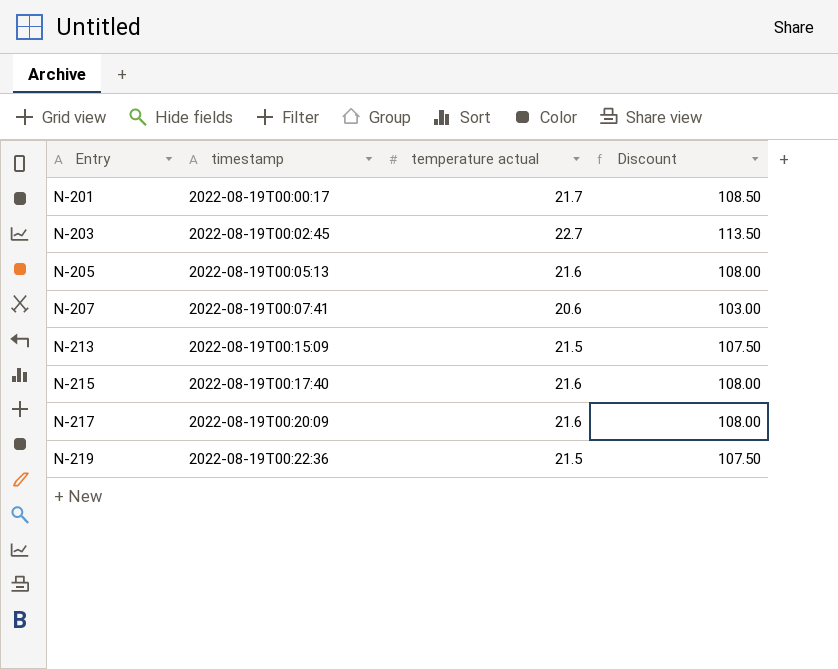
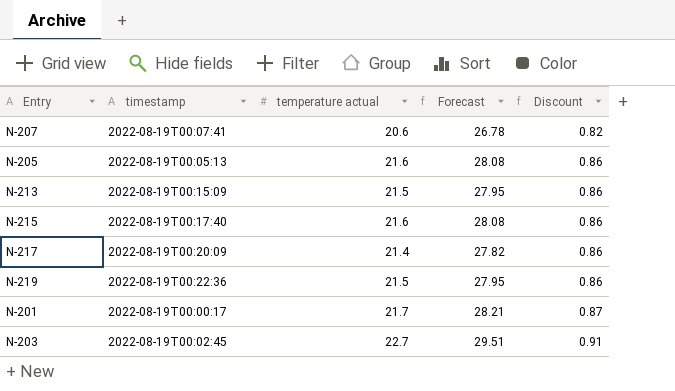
row order: Entry ascending -> Discount ascending
column Forecast | formula: none -> [temperature actual] * 1.3
column Discount | formula: [temperature actual] * 5 -> [temperature actual] * 0.04
N-217 | temperature actual: 21.6 -> 21.4

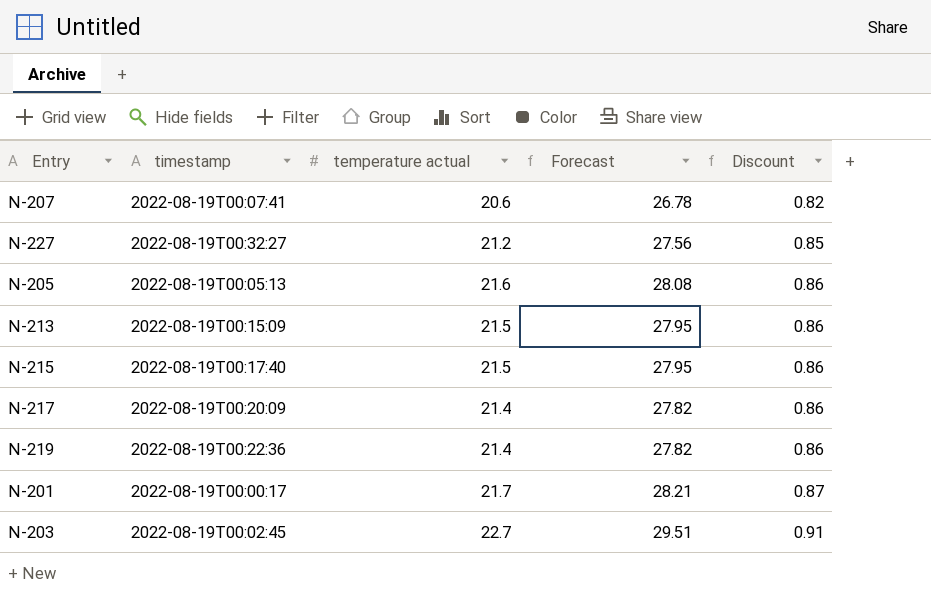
row N-227: none -> 2022-08-19T00:32:27 | 21.2 | 27.56 | 0.85
N-215 | temperature actual: 21.6 -> 21.5
N-215 | Forecast: 28.08 -> 27.95
N-219 | temperature actual: 21.5 -> 21.4
N-219 | Forecast: 27.95 -> 27.82

